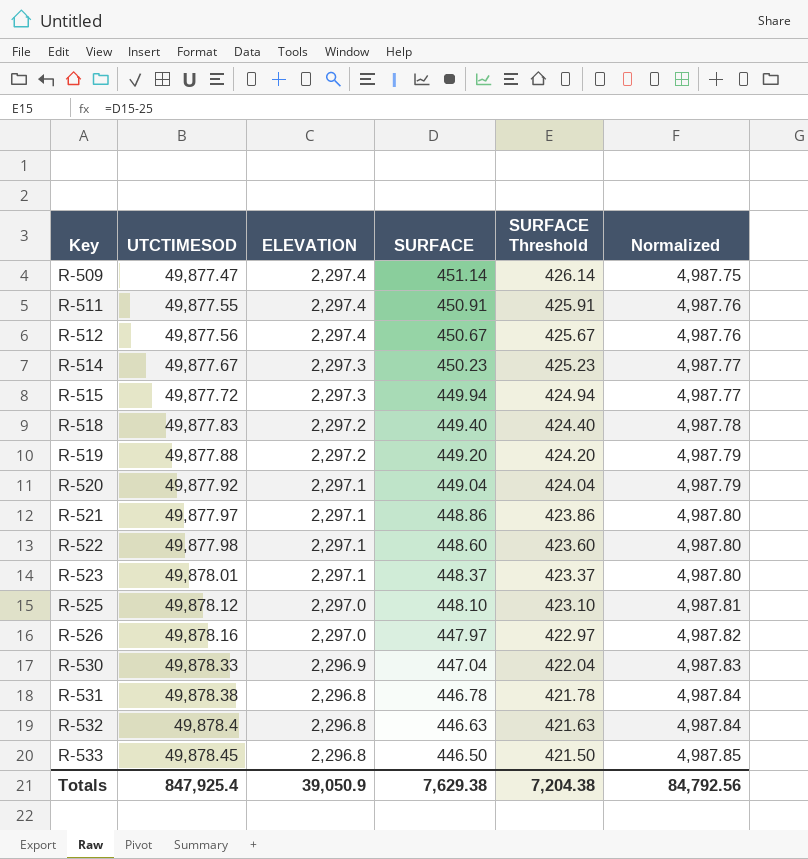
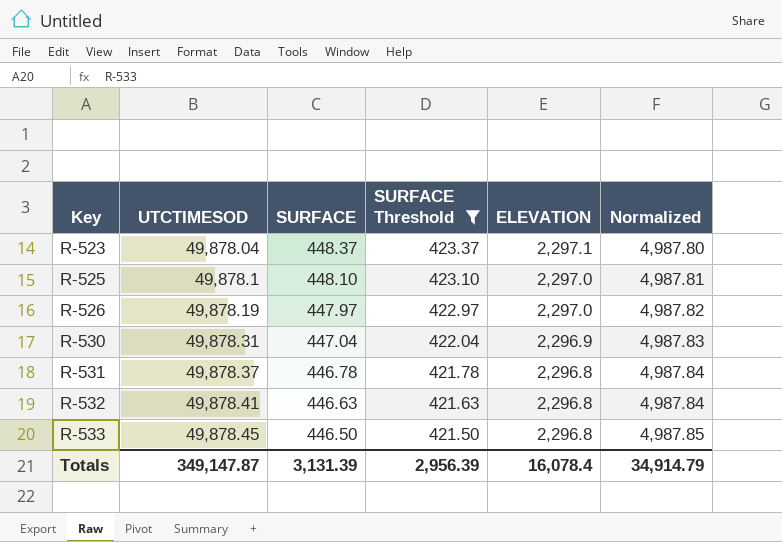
filter: none -> SURFACE Threshold <= 423.37
column ELEVATION | position: 3 -> 5
R-523 | UTCTIMESOD: 49,878.01 -> 49,878.04
R-525 | UTCTIMESOD: 49,878.12 -> 49,878.1
R-526 | UTCTIMESOD: 49,878.16 -> 49,878.19
R-530 | UTCTIMESOD: 49,878.33 -> 49,878.31
R-531 | UTCTIMESOD: 49,878.38 -> 49,878.37
R-532 | UTCTIMESOD: 49,878.4 -> 49,878.41
Totals | UTCTIMESOD: 847,925.4 -> 349,147.87
Totals | SURFACE: 7,629.38 -> 3,131.39
Totals | SURFACE Threshold: 7,204.38 -> 2,956.39
Totals | ELEVATION: 39,050.9 -> 16,078.4
Totals | Normalized: 84,792.56 -> 34,914.79

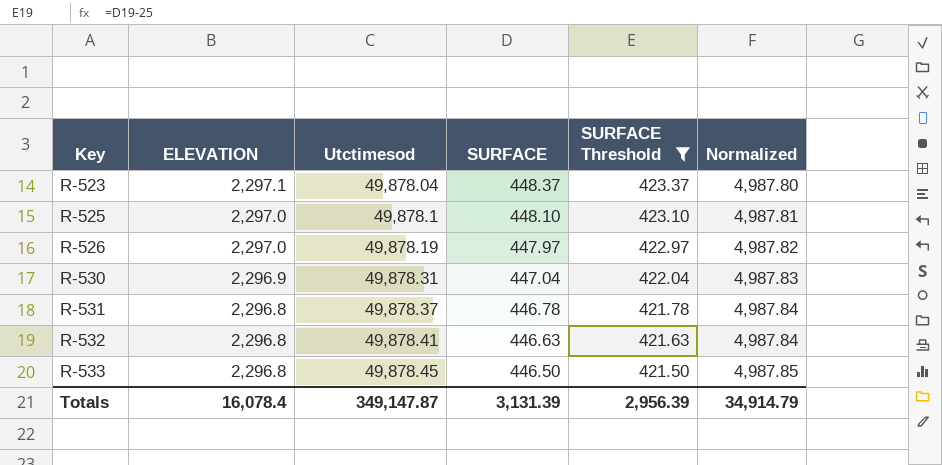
column ELEVATION | position: 5 -> 2
column name: UTCTIMESOD -> Utctimesod

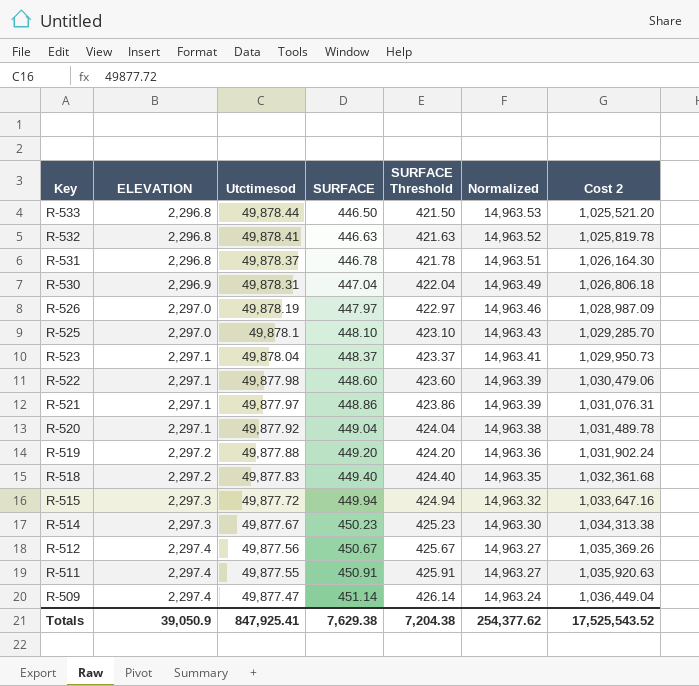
filter: SURFACE Threshold <= 423.37 -> none
row order: Key ascending -> Key descending
column Normalized | formula: [Utctimesod] * 0.1 -> [Utctimesod] * 0.3
column Cost 2 | formula: none -> [ELEVATION] * [SURFACE]
R-533 | Utctimesod: 49,878.45 -> 49,878.44
Totals | ELEVATION: 16,078.4 -> 39,050.9
Totals | Utctimesod: 349,147.87 -> 847,925.41
Totals | SURFACE: 3,131.39 -> 7,629.38
Totals | SURFACE Threshold: 2,956.39 -> 7,204.38
Totals | Normalized: 34,914.79 -> 254,377.62

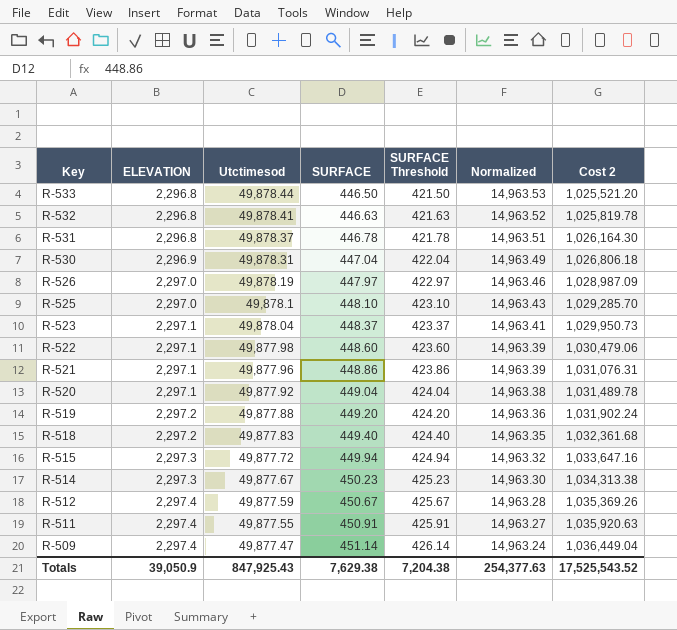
R-521 | Utctimesod: 49,877.97 -> 49,877.96
R-512 | Utctimesod: 49,877.56 -> 49,877.59
R-512 | Normalized: 14,963.27 -> 14,963.28
Totals | Utctimesod: 847,925.41 -> 847,925.43
Totals | Normalized: 254,377.62 -> 254,377.63

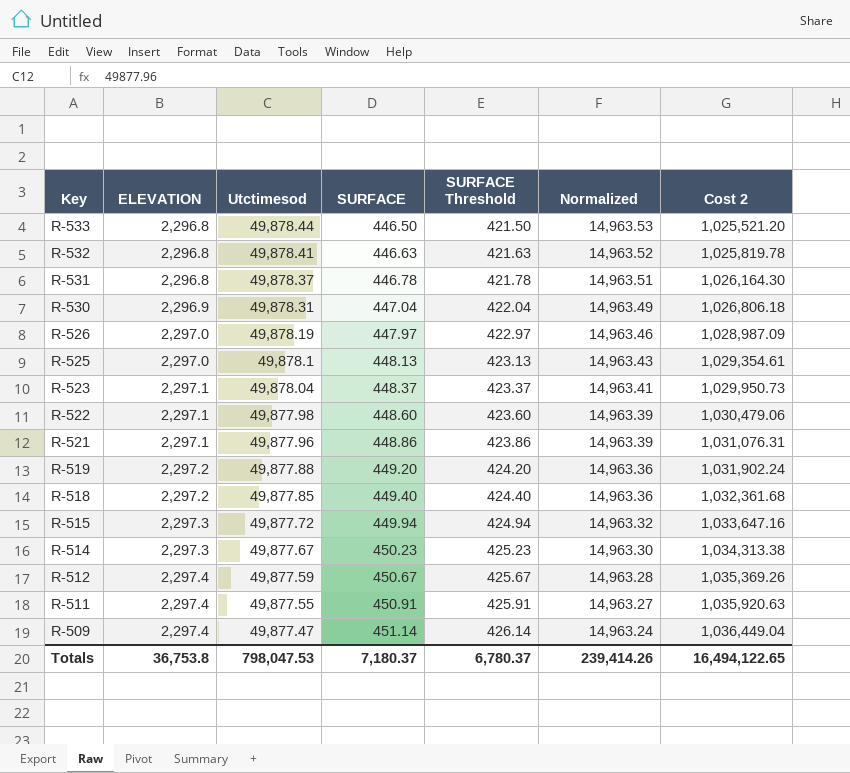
row R-520: 2,297.1 | 49,877.92 | 449.04 | 424.04 | 14,963.38 | 1,031,489.78 -> none
R-525 | SURFACE: 448.10 -> 448.13
R-525 | SURFACE Threshold: 423.10 -> 423.13
R-525 | Cost 2: 1,029,285.70 -> 1,029,354.61
R-518 | Utctimesod: 49,877.83 -> 49,877.85
R-518 | Normalized: 14,963.35 -> 14,963.36
Totals | ELEVATION: 39,050.9 -> 36,753.8
Totals | Utctimesod: 847,925.43 -> 798,047.53
Totals | SURFACE: 7,629.38 -> 7,180.37
Totals | SURFACE Threshold: 7,204.38 -> 6,780.37
Totals | Normalized: 254,377.63 -> 239,414.26
Totals | Cost 2: 17,525,543.52 -> 16,494,122.65

